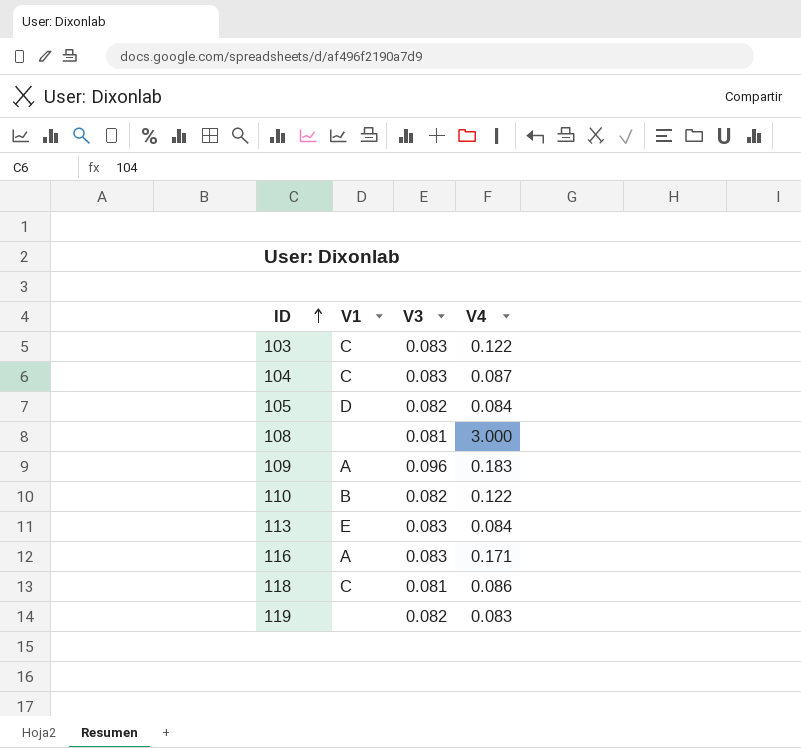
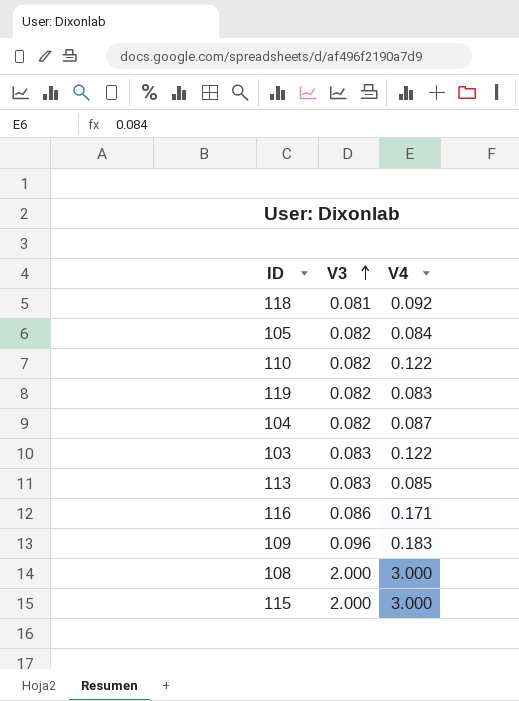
row order: ID ascending -> V3 ascending
column V1 | position: 2 -> none
118 | V4: 0.086 -> 0.092
104 | V3: 0.083 -> 0.082
113 | V4: 0.084 -> 0.085
116 | V3: 0.083 -> 0.086
108 | V3: 0.081 -> 2.000
row 115: none -> 2.000 | 3.000

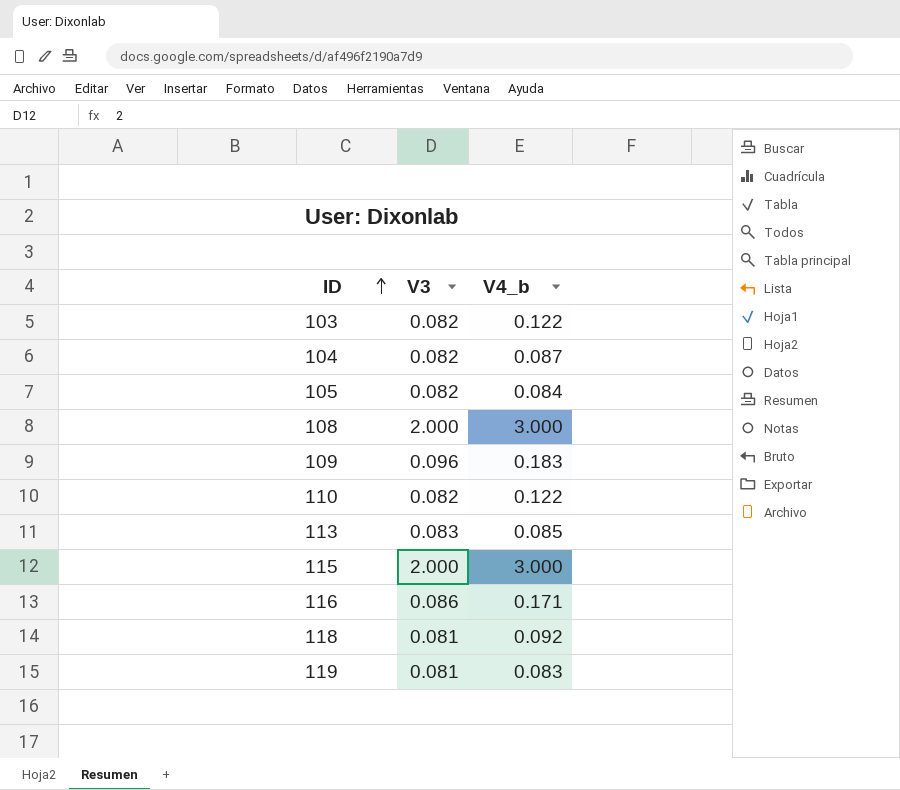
row order: V3 ascending -> ID ascending
column name: V4 -> V4_b
103 | V3: 0.083 -> 0.082
119 | V3: 0.082 -> 0.081

